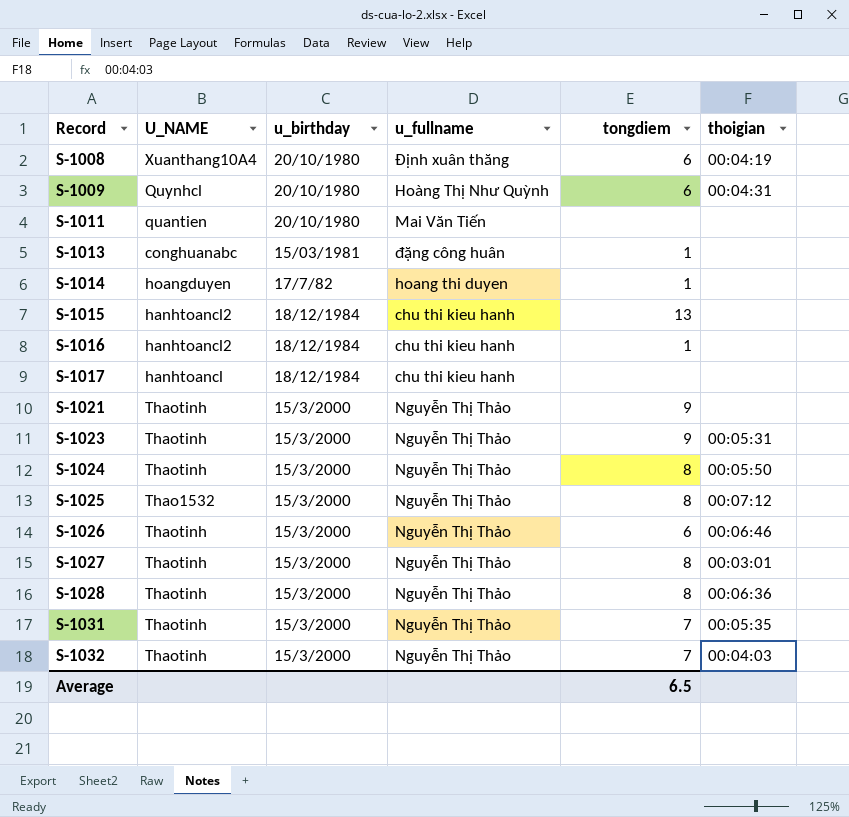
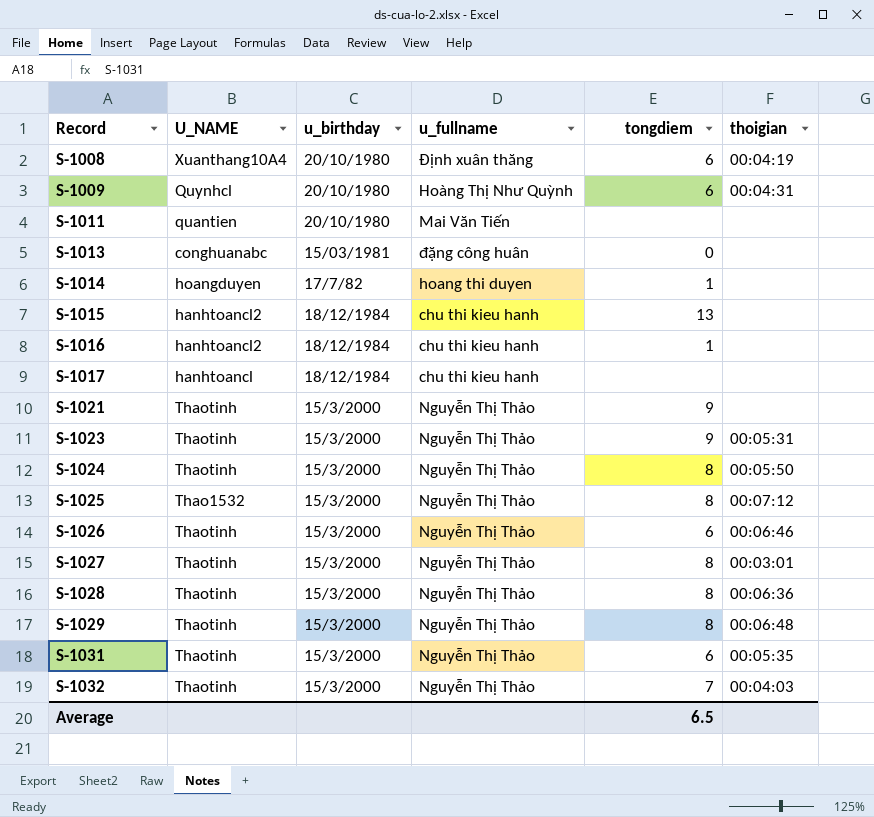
S-1013 | tongdiem: 1 -> 0
row S-1029: none -> Thaotinh | 15/3/2000 | Nguyễn Thị Thảo | 8 | 00:06:48
S-1031 | tongdiem: 7 -> 6

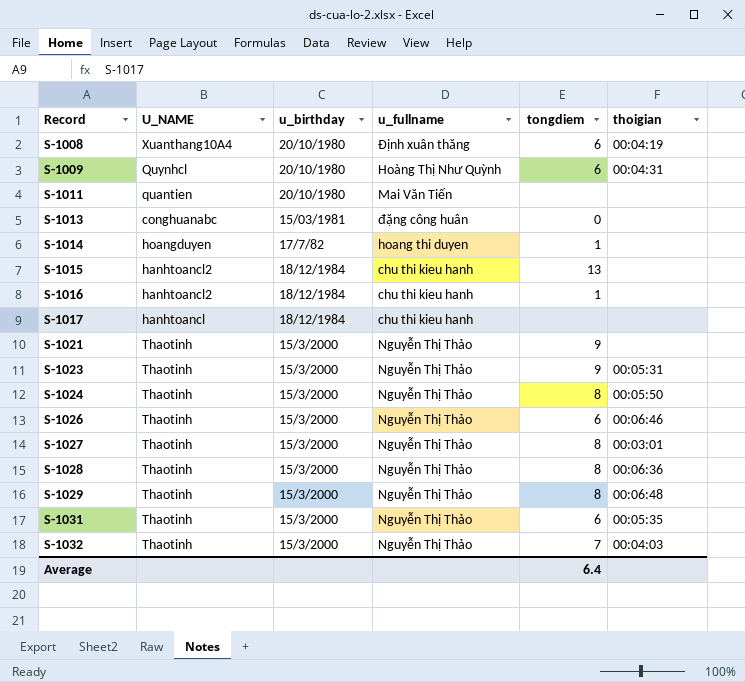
row S-1025: Thao1532 | 15/3/2000 | Nguyễn Thị Thảo | 8 | 00:07:12 -> none
Average | tongdiem: 6.5 -> 6.4

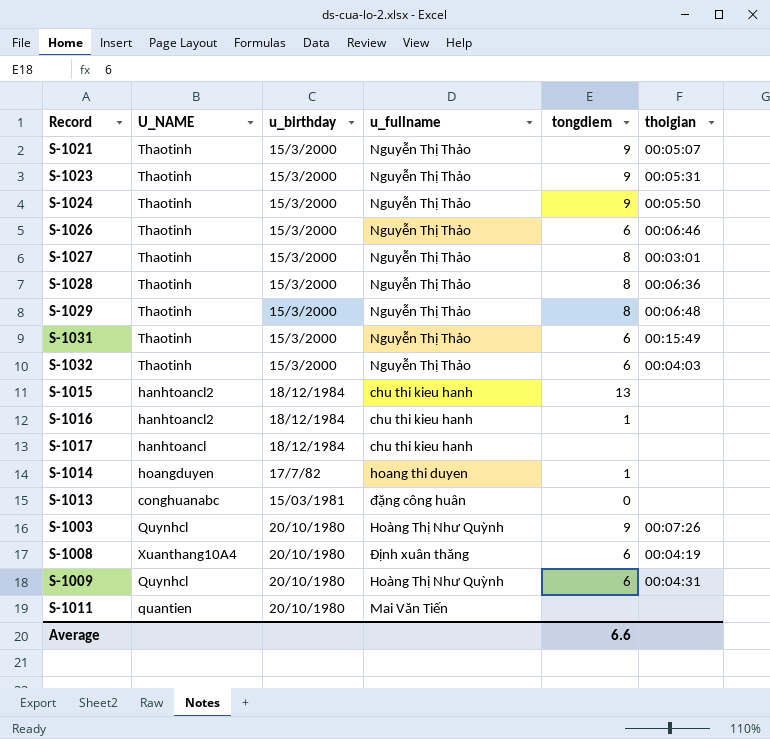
row order: Record ascending -> u_birthday descending
S-1021 | thoigian: none -> 00:05:07
S-1024 | tongdiem: 8 -> 9
S-1031 | thoigian: 00:05:35 -> 00:15:49
S-1032 | tongdiem: 7 -> 6
row S-1003: none -> Quynhcl | 20/10/1980 | Hoàng Thị Như Quỳnh | 9 | 00:07:26
Average | tongdiem: 6.4 -> 6.6

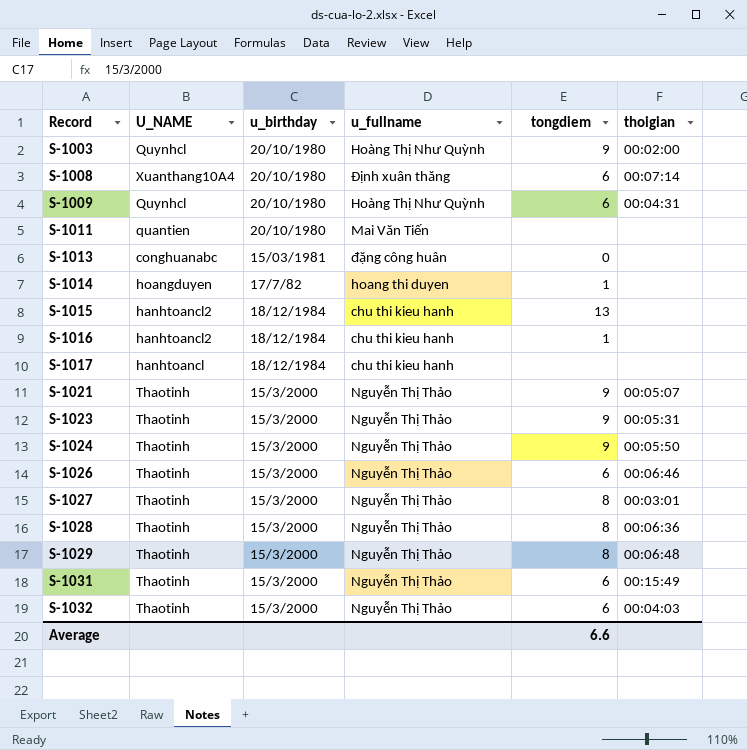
row order: u_birthday descending -> Record ascending
S-1003 | thoigian: 00:07:26 -> 00:02:00
S-1008 | thoigian: 00:04:19 -> 00:07:14

